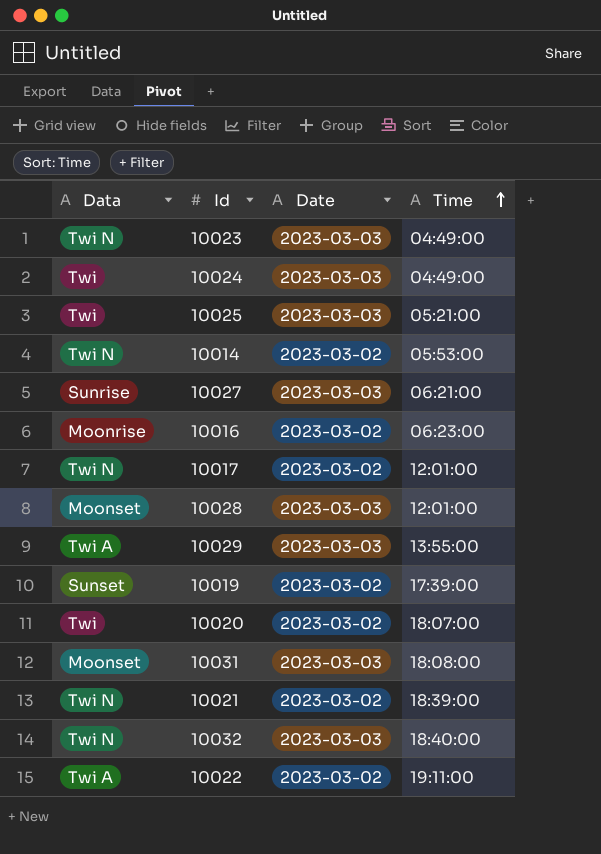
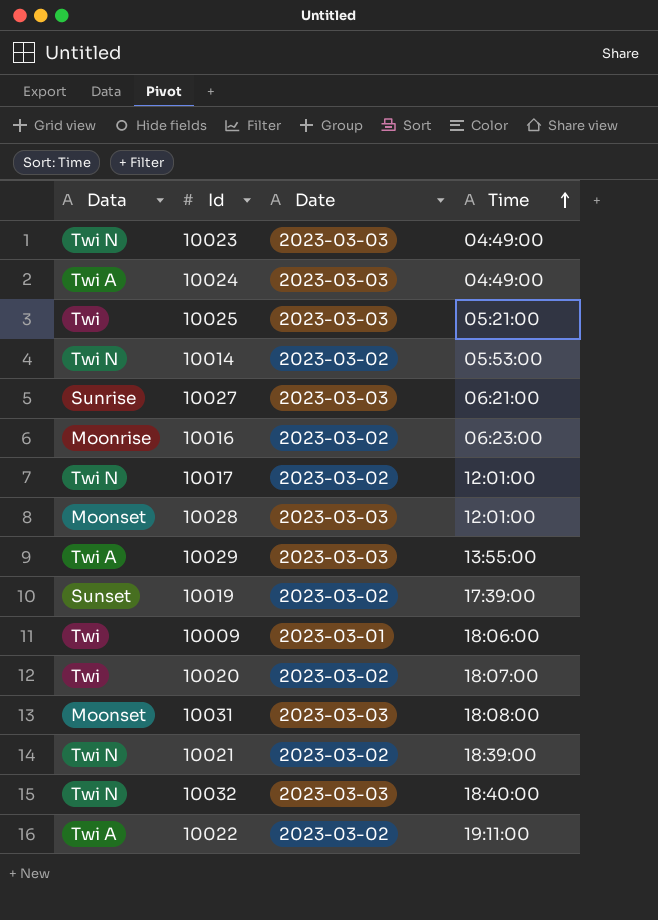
10024 | Data: Twi -> Twi A
row 10009: none -> Twi | 2023-03-01 | 18:06:00

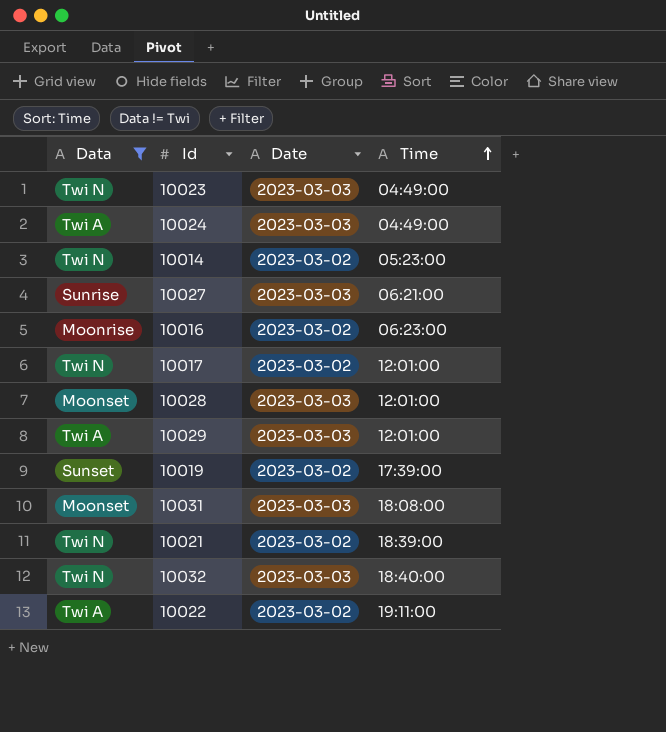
filter: none -> Data != Twi
10014 | Time: 05:53:00 -> 05:23:00
10029 | Time: 13:55:00 -> 12:01:00

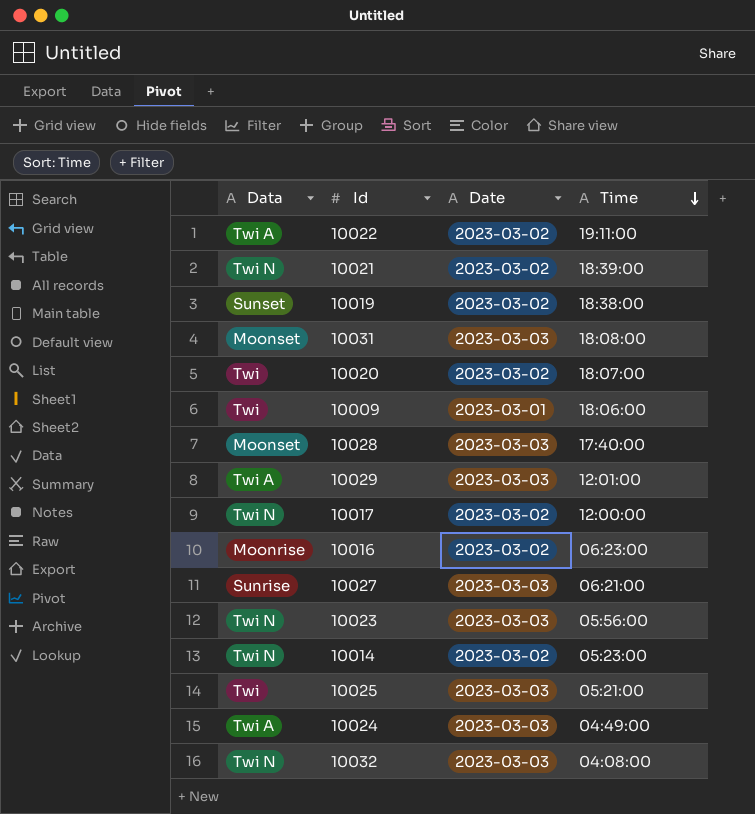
filter: Data != Twi -> none
row order: Time ascending -> Time descending
10019 | Time: 17:39:00 -> 18:38:00
10028 | Time: 12:01:00 -> 17:40:00
10017 | Time: 12:01:00 -> 12:00:00
10023 | Time: 04:49:00 -> 05:56:00
10032 | Time: 18:40:00 -> 04:08:00

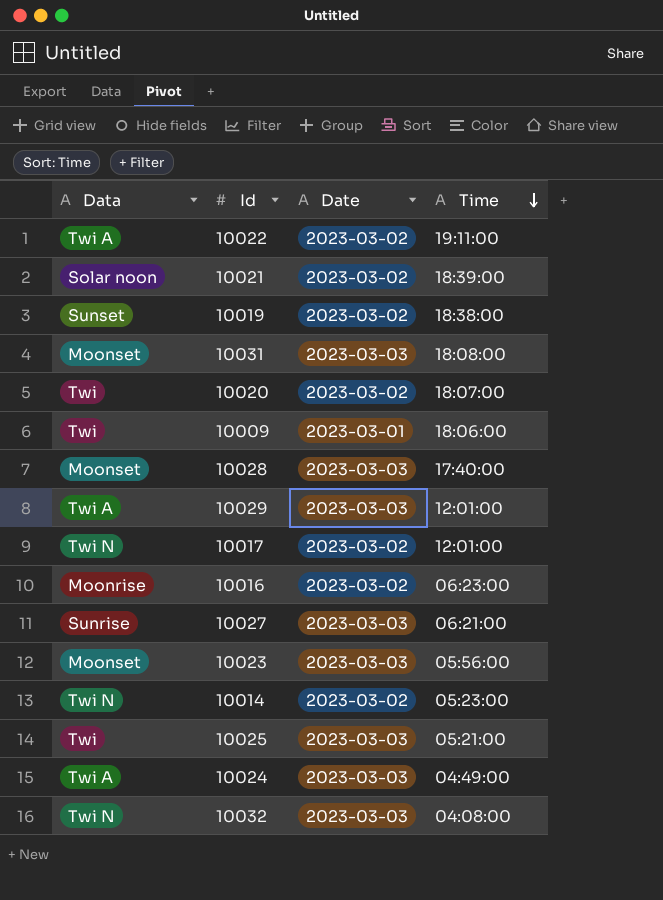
10021 | Data: Twi N -> Solar noon
10017 | Time: 12:00:00 -> 12:01:00
10023 | Data: Twi N -> Moonset

